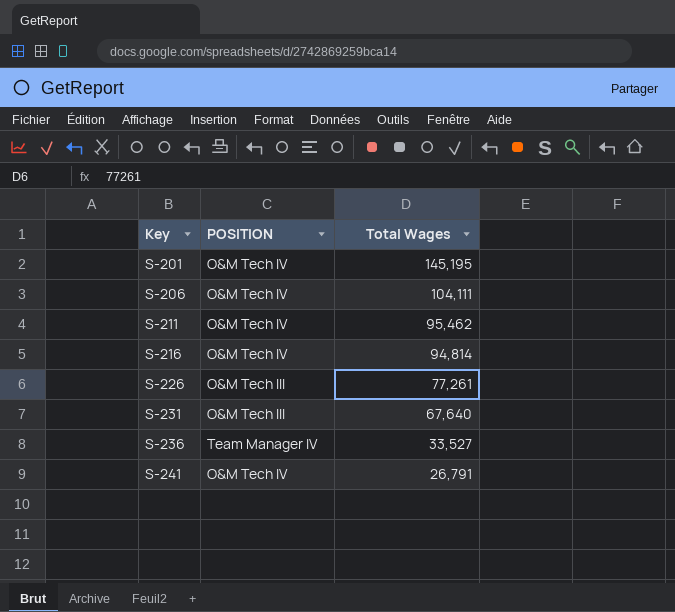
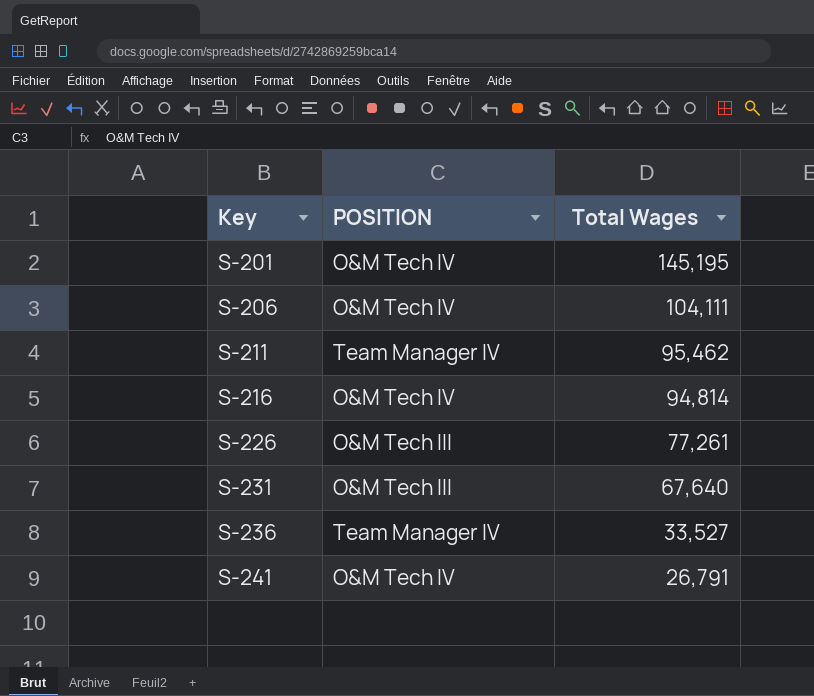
S-211 | POSITION: O&M Tech IV -> Team Manager IV

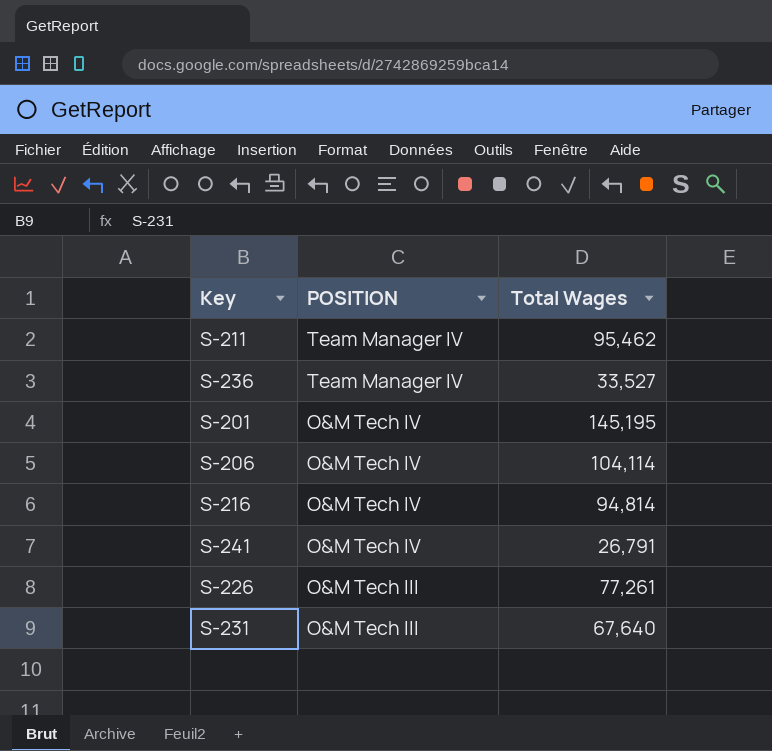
row order: Key ascending -> POSITION descending
S-206 | Total Wages: 104,111 -> 104,114

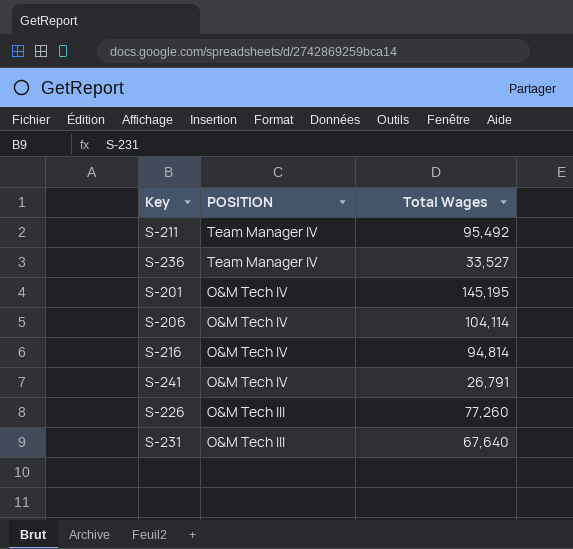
S-211 | Total Wages: 95,462 -> 95,492
S-226 | Total Wages: 77,261 -> 77,260

